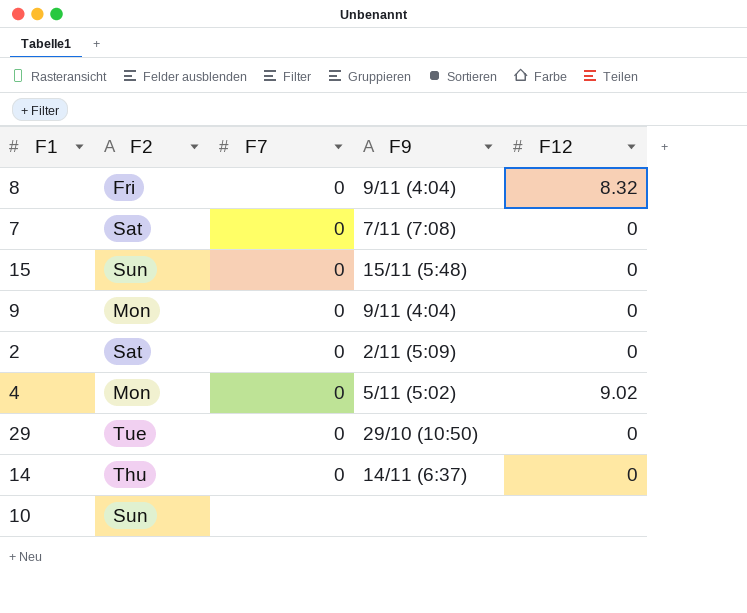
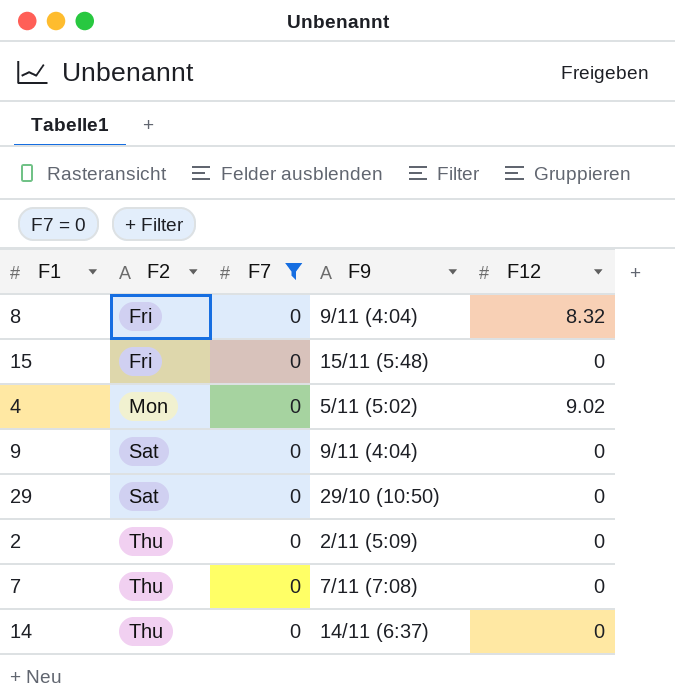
filter: none -> F7 = 0
row order: none -> F2 ascending
15 | F2: Sun -> Fri
9 | F2: Mon -> Sat
29 | F2: Tue -> Sat
2 | F2: Sat -> Thu
7 | F2: Sat -> Thu

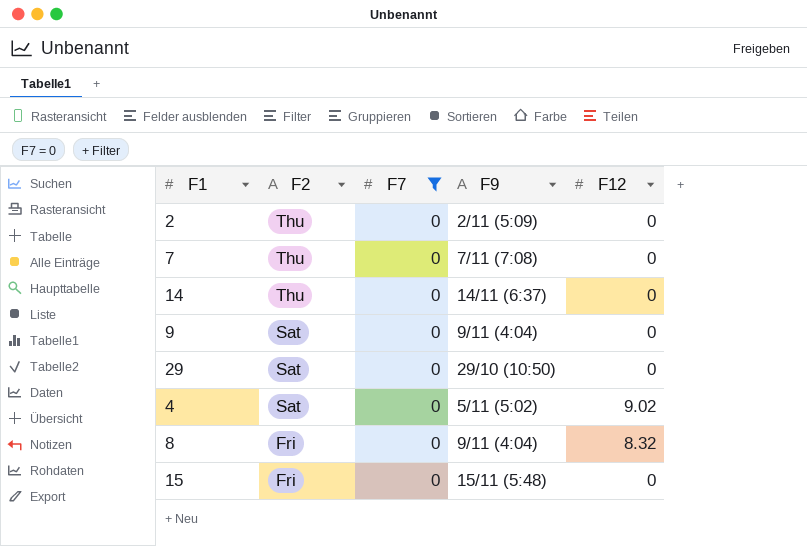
row order: F2 ascending -> F2 descending
4 | F2: Mon -> Sat

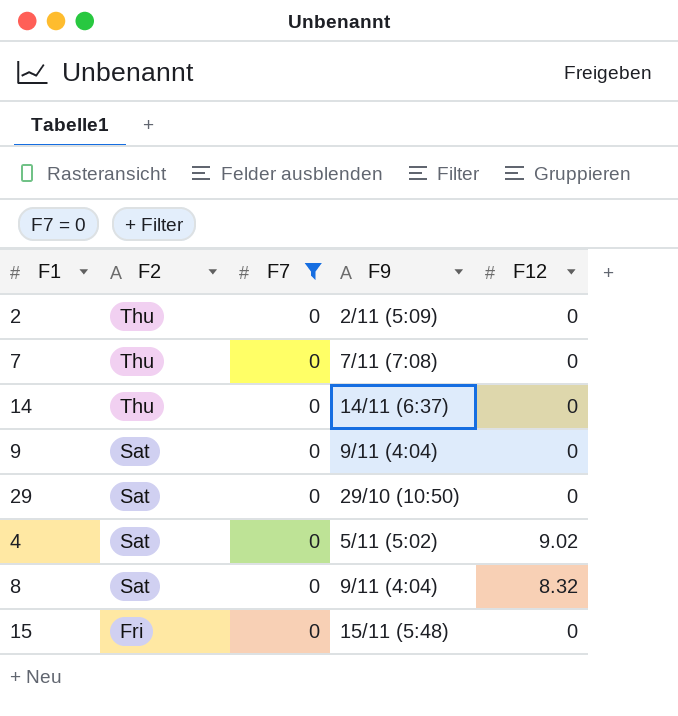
8 | F2: Fri -> Sat

